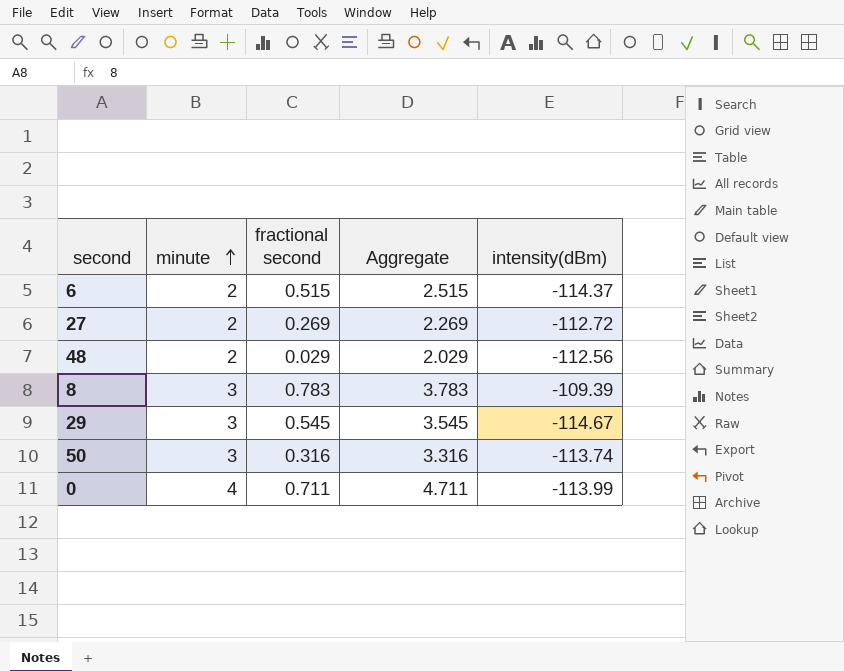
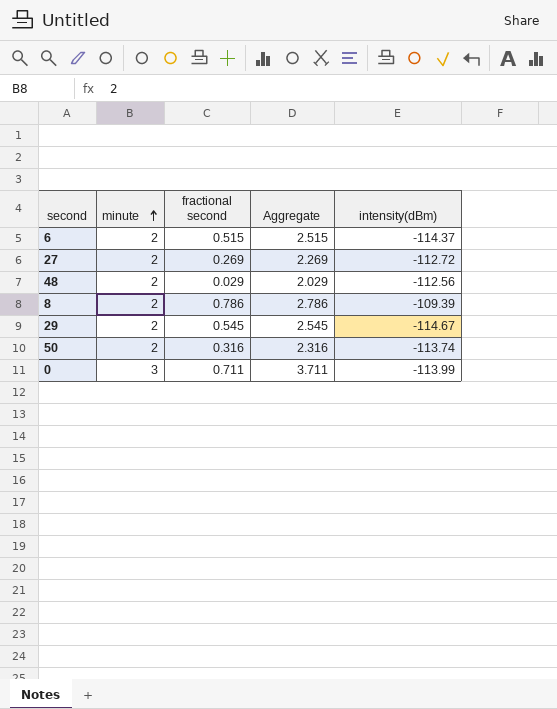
8 | minute: 3 -> 2
8 | fractional second: 0.783 -> 0.786
8 | Aggregate: 3.783 -> 2.786
29 | minute: 3 -> 2
29 | Aggregate: 3.545 -> 2.545
50 | minute: 3 -> 2
50 | Aggregate: 3.316 -> 2.316
0 | minute: 4 -> 3
0 | Aggregate: 4.711 -> 3.711

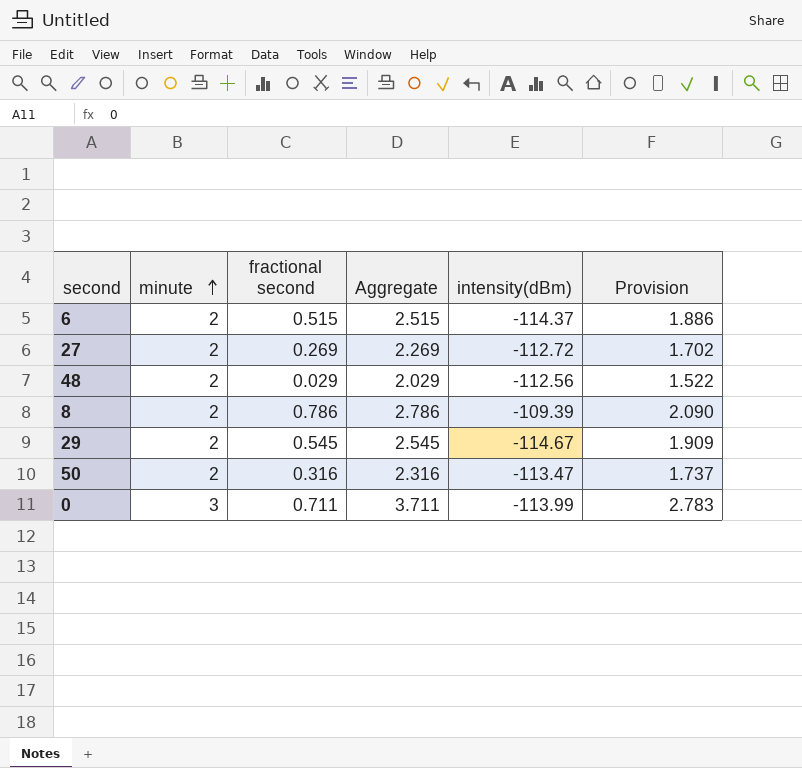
column Provision | formula: none -> [Aggregate] * 0.75
50 | intensity(dBm): -113.74 -> -113.47

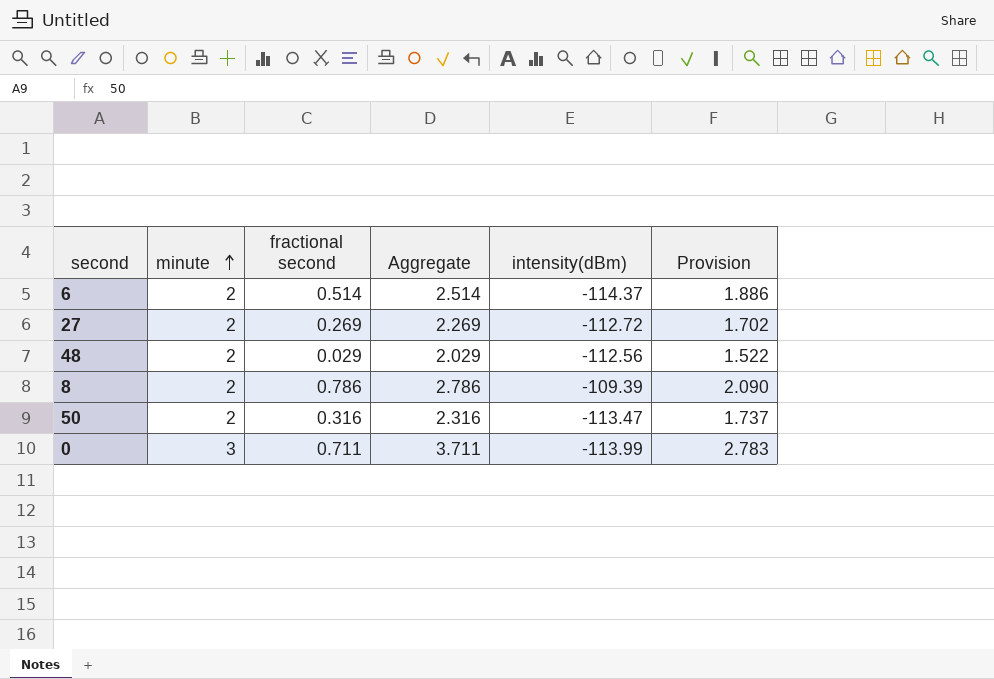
row 29: 2 | 0.545 | 2.545 | -114.67 | 1.909 -> none
6 | fractional second: 0.515 -> 0.514
6 | Aggregate: 2.515 -> 2.514

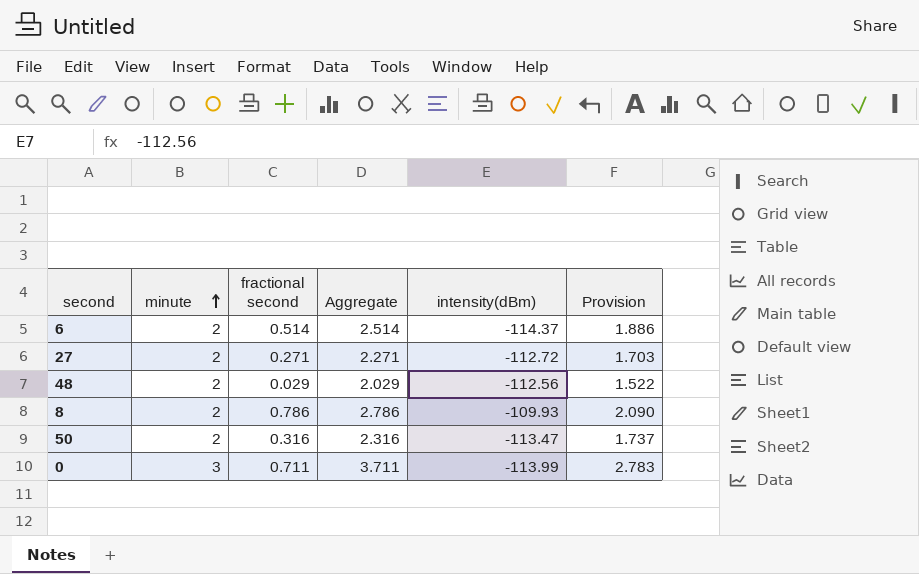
27 | fractional second: 0.269 -> 0.271
27 | Aggregate: 2.269 -> 2.271
27 | Provision: 1.702 -> 1.703
8 | intensity(dBm): -109.39 -> -109.93

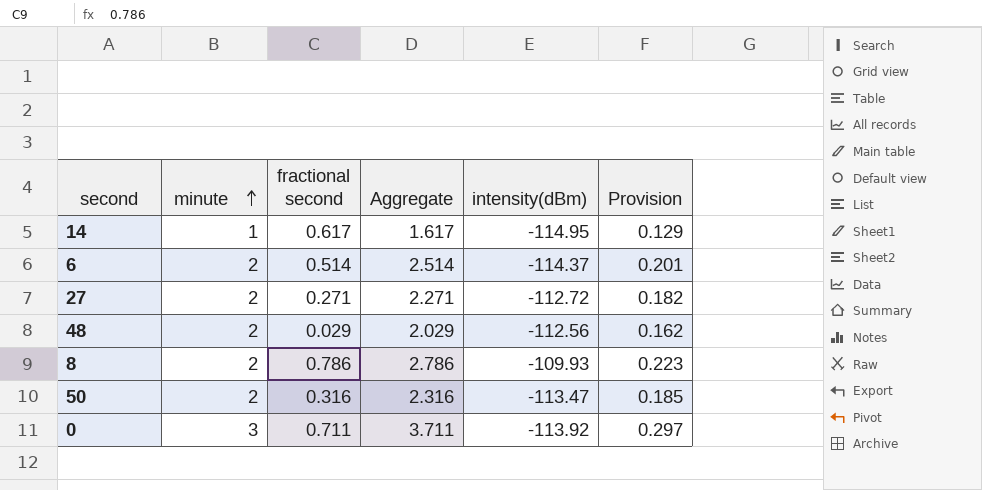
column Provision | formula: [Aggregate] * 0.75 -> [Aggregate] * 0.08
row 14: none -> 1 | 0.617 | 1.617 | -114.95 | 0.129
0 | intensity(dBm): -113.99 -> -113.92

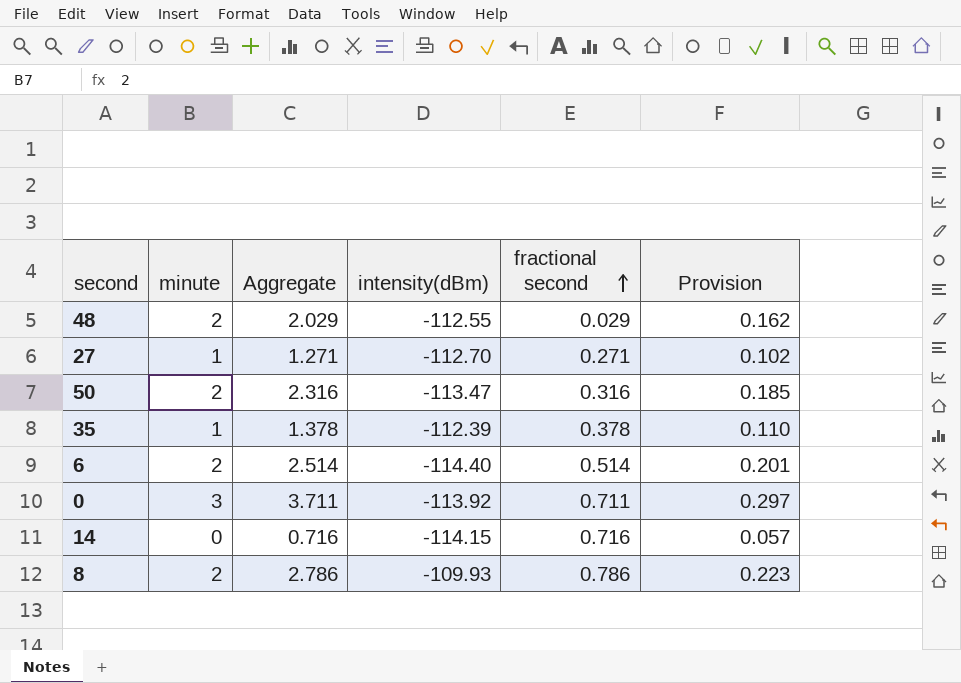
row order: minute ascending -> fractional second ascending
column fractional second | position: 3 -> 5
48 | intensity(dBm): -112.56 -> -112.55
27 | minute: 2 -> 1
27 | Aggregate: 2.271 -> 1.271
27 | intensity(dBm): -112.72 -> -112.70
27 | Provision: 0.182 -> 0.102
row 35: none -> 1 | 1.378 | -112.39 | 0.378 | 0.110
6 | intensity(dBm): -114.37 -> -114.40
14 | minute: 1 -> 0
14 | Aggregate: 1.617 -> 0.716
14 | intensity(dBm): -114.95 -> -114.15
14 | fractional second: 0.617 -> 0.716
14 | Provision: 0.129 -> 0.057

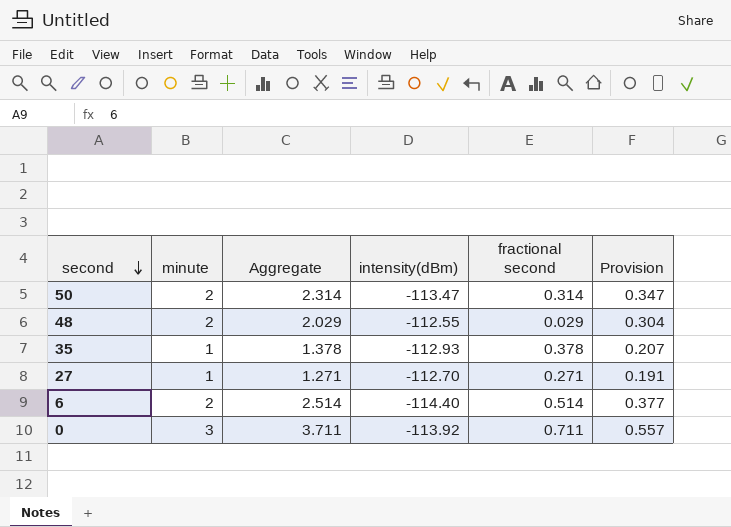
row order: fractional second ascending -> second descending
column Provision | formula: [Aggregate] * 0.08 -> [Aggregate] * 0.15
row 14: 0 | 0.716 | -114.15 | 0.716 | 0.057 -> none
row 8: 2 | 2.786 | -109.93 | 0.786 | 0.223 -> none
50 | Aggregate: 2.316 -> 2.314
50 | fractional second: 0.316 -> 0.314
35 | intensity(dBm): -112.39 -> -112.93

